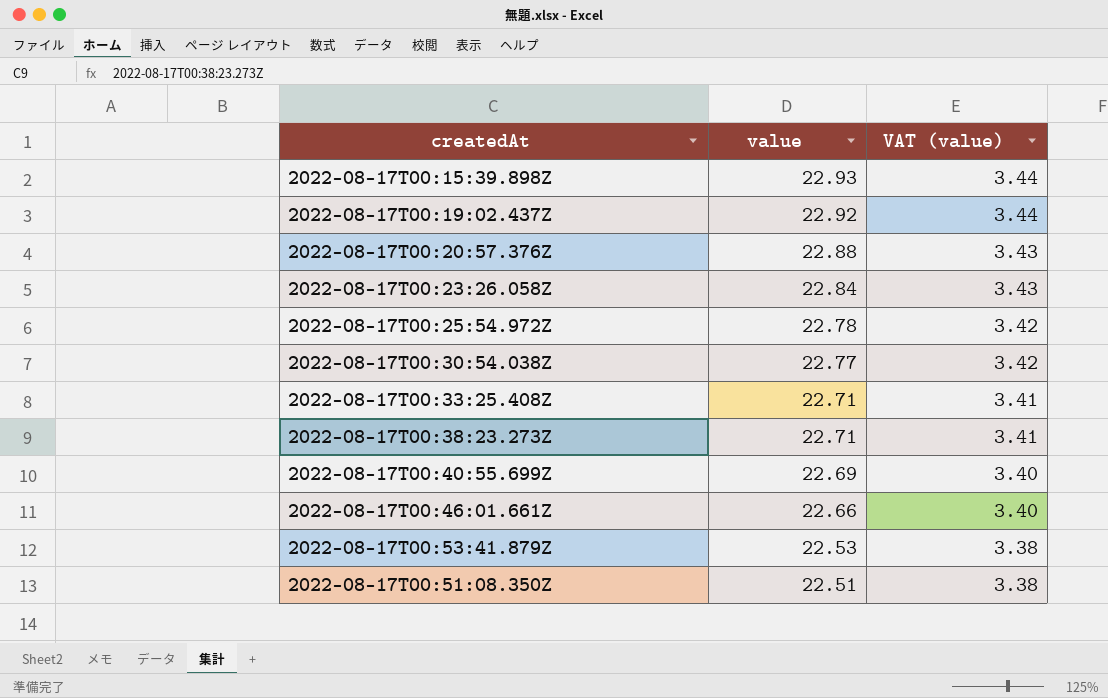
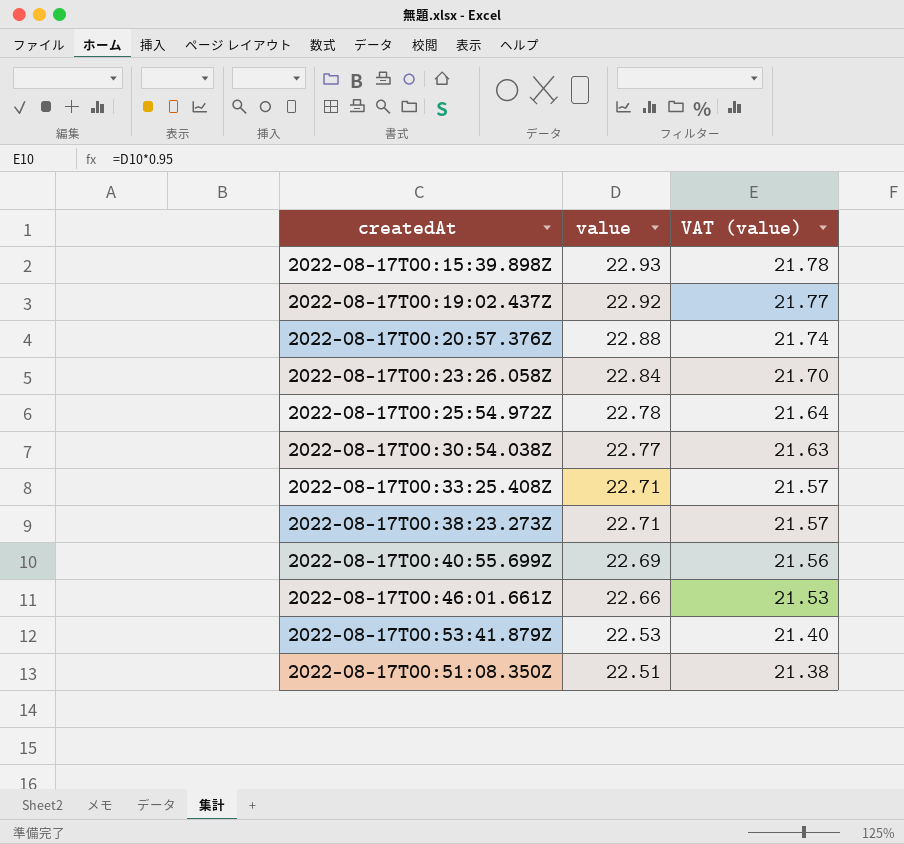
column VAT (value) | formula: [value] * 0.15 -> [value] * 0.95

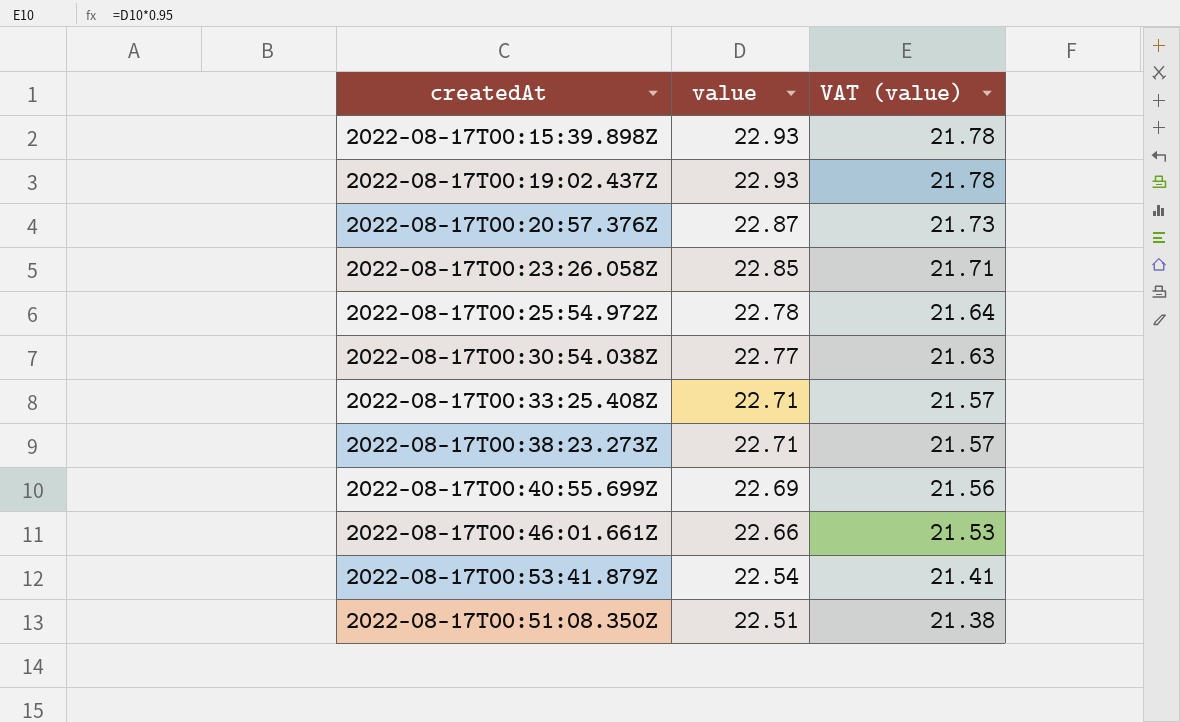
2022-08-17T00:19:02.437Z | value: 22.92 -> 22.93
2022-08-17T00:19:02.437Z | VAT (value): 21.77 -> 21.78
2022-08-17T00:20:57.376Z | value: 22.88 -> 22.87
2022-08-17T00:20:57.376Z | VAT (value): 21.74 -> 21.73
2022-08-17T00:23:26.058Z | value: 22.84 -> 22.85
2022-08-17T00:23:26.058Z | VAT (value): 21.70 -> 21.71
2022-08-17T00:53:41.879Z | value: 22.53 -> 22.54
2022-08-17T00:53:41.879Z | VAT (value): 21.40 -> 21.41

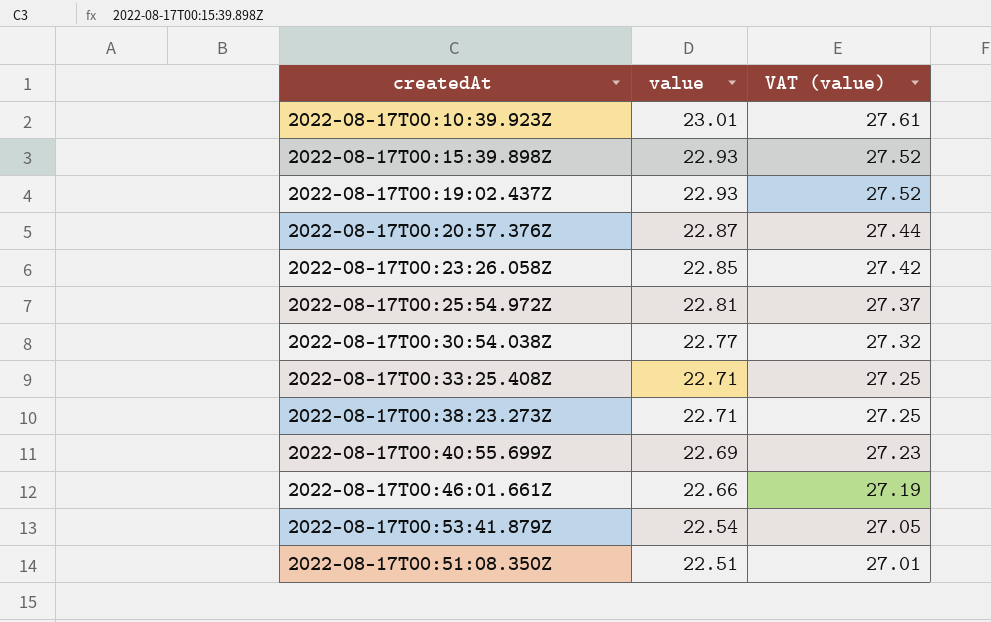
column VAT (value) | formula: [value] * 0.95 -> [value] * 1.2
row 2022-08-17T00:10:39.923Z: none -> 23.01 | 27.61
2022-08-17T00:25:54.972Z | value: 22.78 -> 22.81

